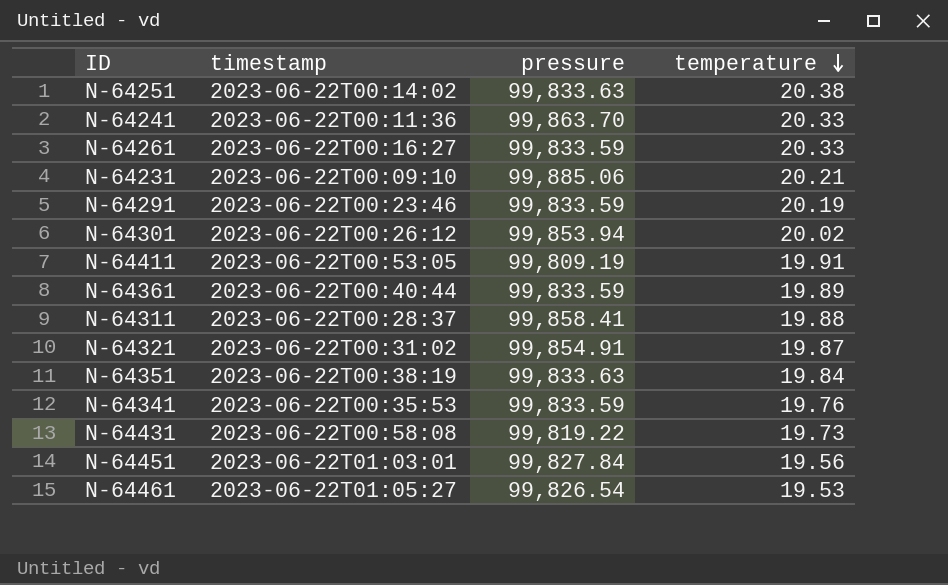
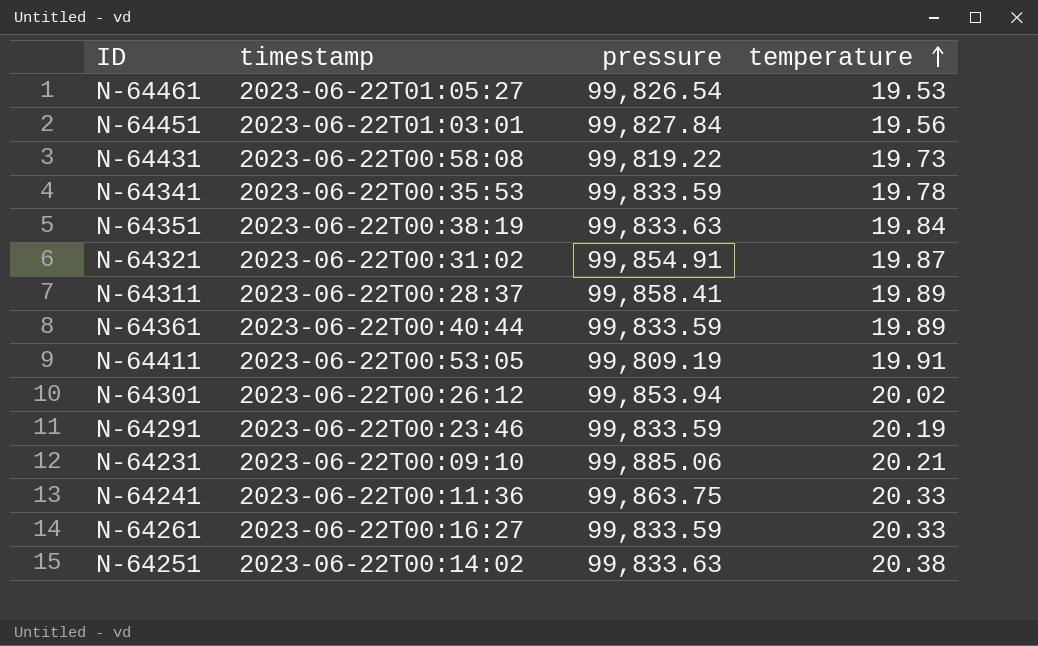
row order: temperature descending -> temperature ascending
N-64341 | temperature: 19.76 -> 19.78
N-64311 | temperature: 19.88 -> 19.89
N-64241 | pressure: 99,863.70 -> 99,863.75

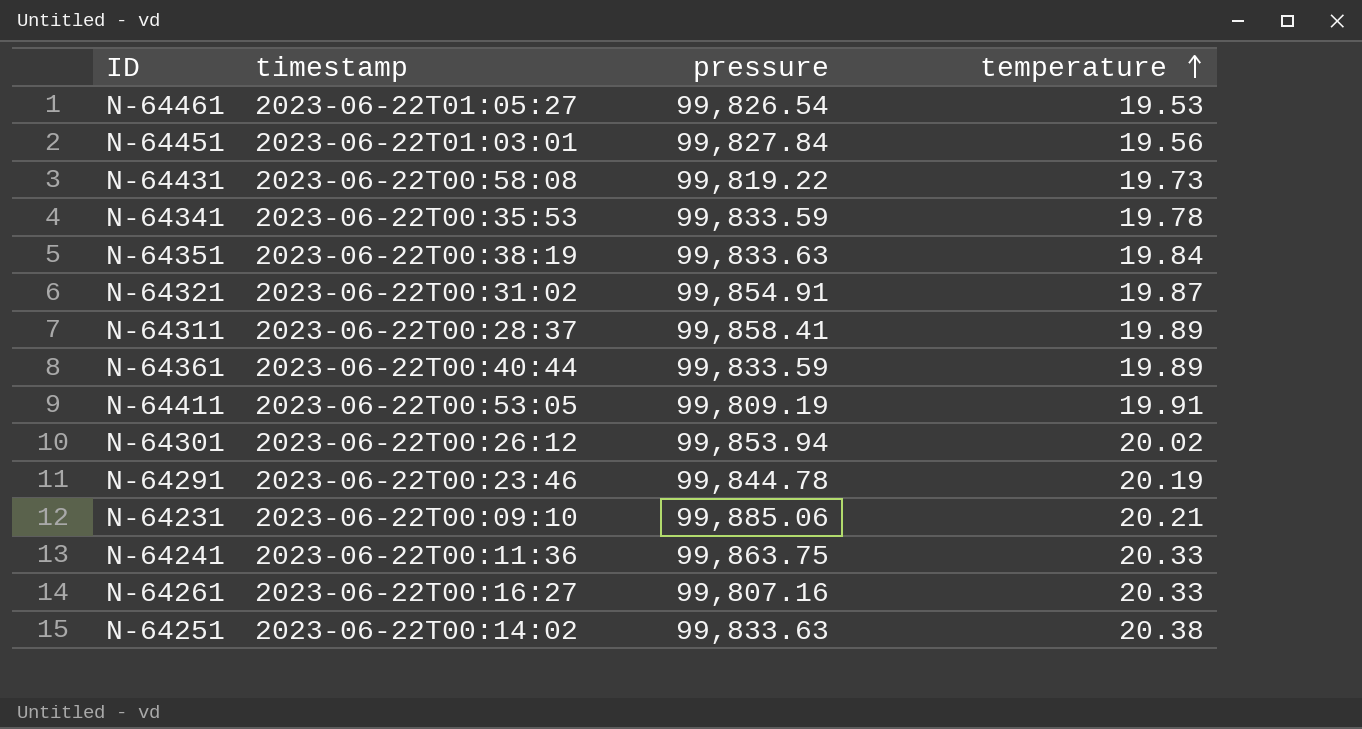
N-64291 | pressure: 99,833.59 -> 99,844.78
N-64261 | pressure: 99,833.59 -> 99,807.16

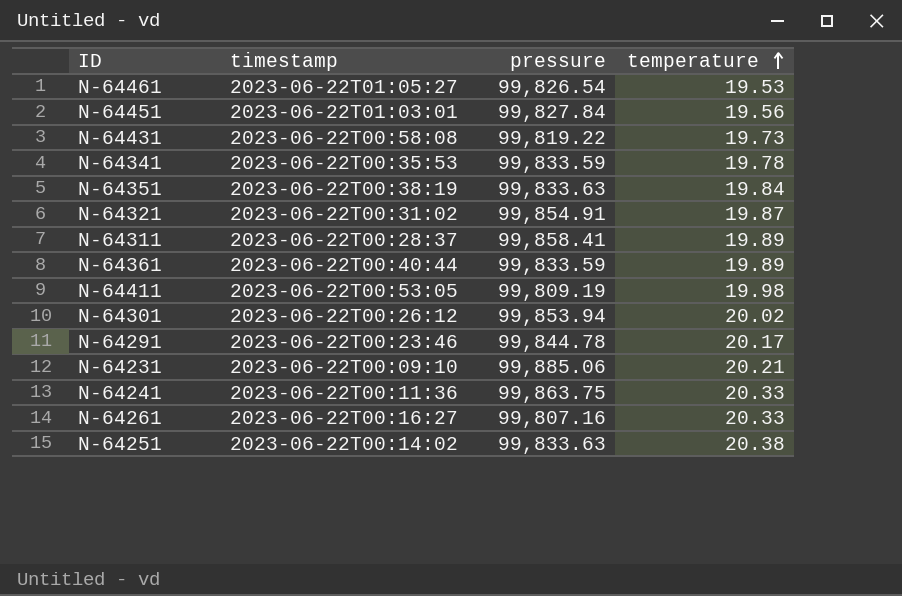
N-64411 | temperature: 19.91 -> 19.98
N-64291 | temperature: 20.19 -> 20.17

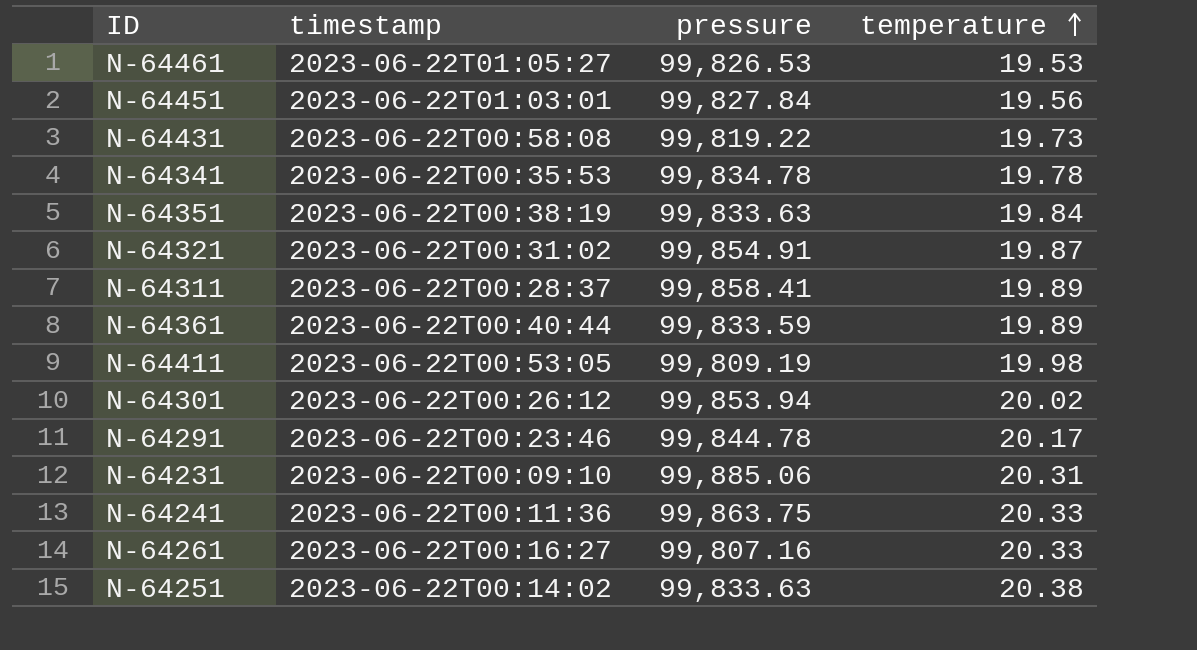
N-64461 | pressure: 99,826.54 -> 99,826.53
N-64341 | pressure: 99,833.59 -> 99,834.78
N-64231 | temperature: 20.21 -> 20.31

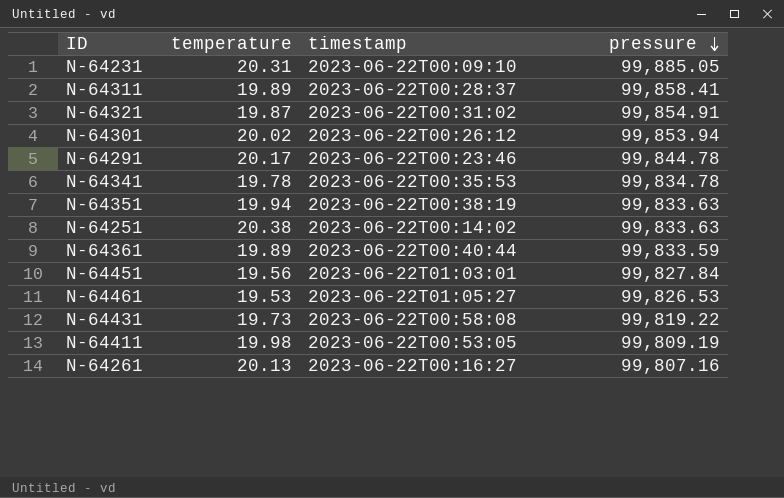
row order: temperature ascending -> pressure descending
column temperature | position: 4 -> 2
row N-64241: 2023-06-22T00:11:36 | 99,863.75 | 20.33 -> none
N-64231 | pressure: 99,885.06 -> 99,885.05
N-64351 | temperature: 19.84 -> 19.94
N-64261 | temperature: 20.33 -> 20.13

